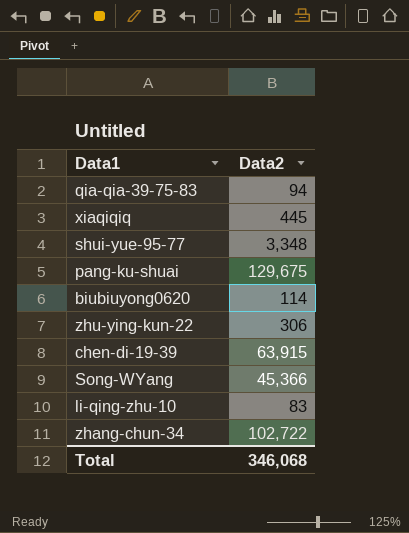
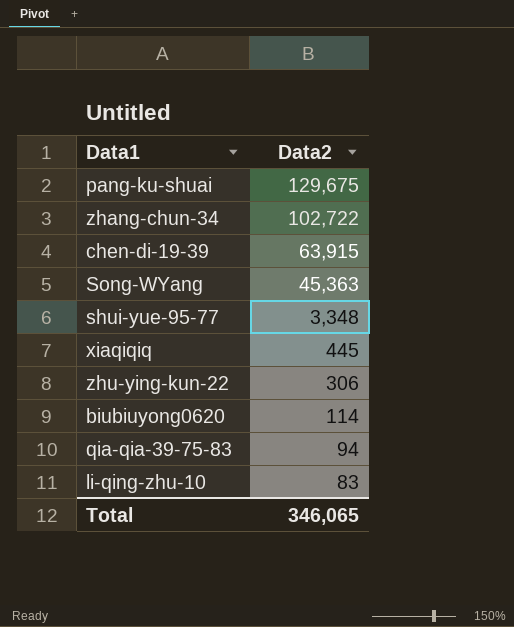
row order: none -> Data2 descending
Song-WYang | Data2: 45,366 -> 45,363
Total | Data2: 346,068 -> 346,065

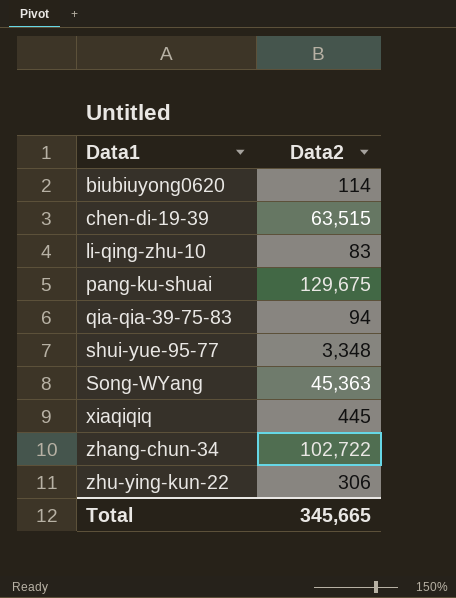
row order: Data2 descending -> Data1 ascending
chen-di-19-39 | Data2: 63,915 -> 63,515
Total | Data2: 346,065 -> 345,665

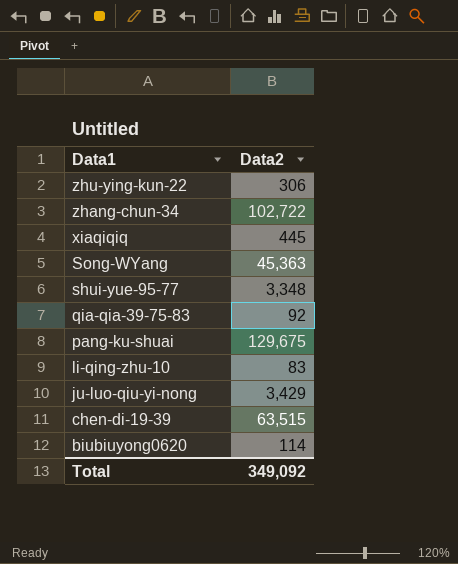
row order: Data1 ascending -> Data1 descending
qia-qia-39-75-83 | Data2: 94 -> 92
row ju-luo-qiu-yi-nong: none -> 3,429
Total | Data2: 345,665 -> 349,092

